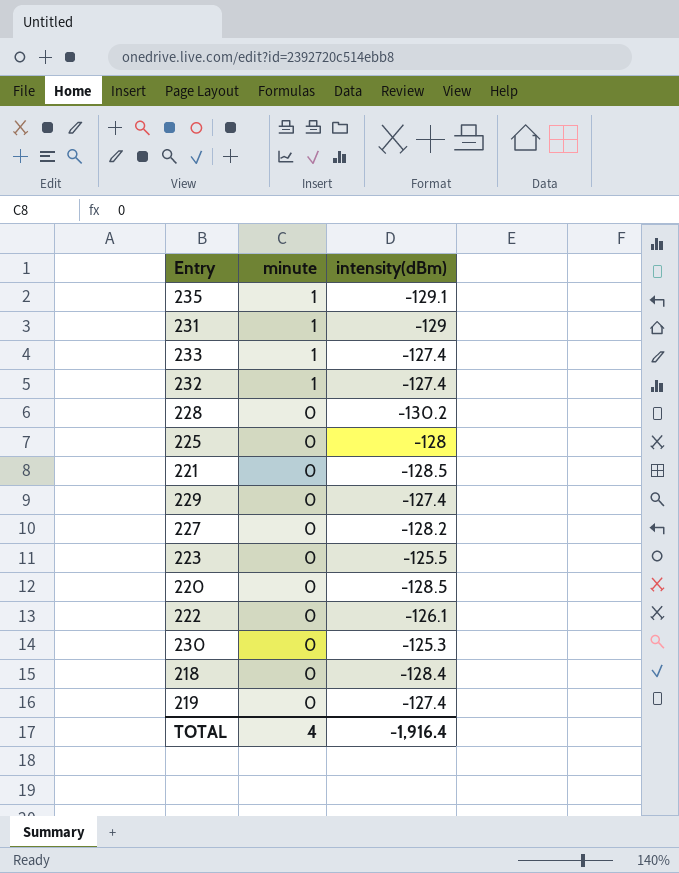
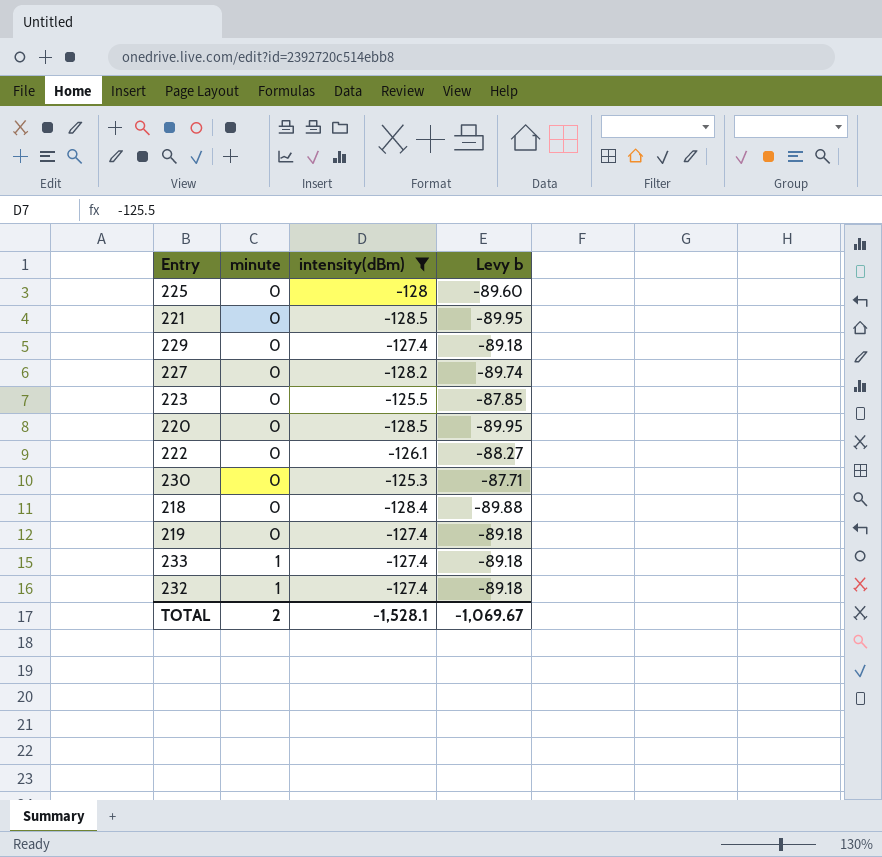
filter: none -> intensity(dBm) >= -128.5
row order: minute descending -> minute ascending
column Levy b | formula: none -> [intensity(dBm)] * 0.7
TOTAL | minute: 4 -> 2
TOTAL | intensity(dBm): -1,916.4 -> -1,528.1

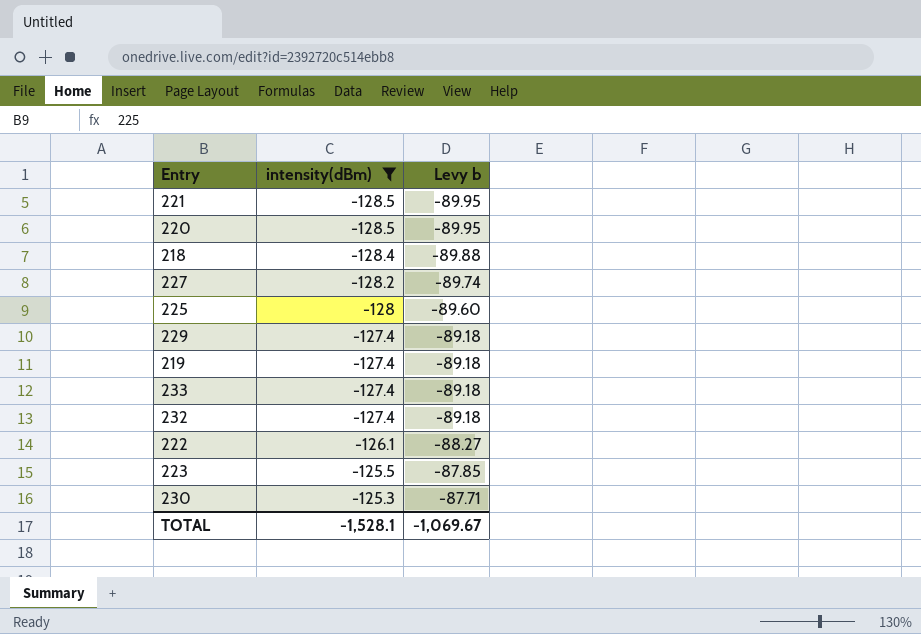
row order: minute ascending -> intensity(dBm) ascending
column minute | position: 2 -> none

